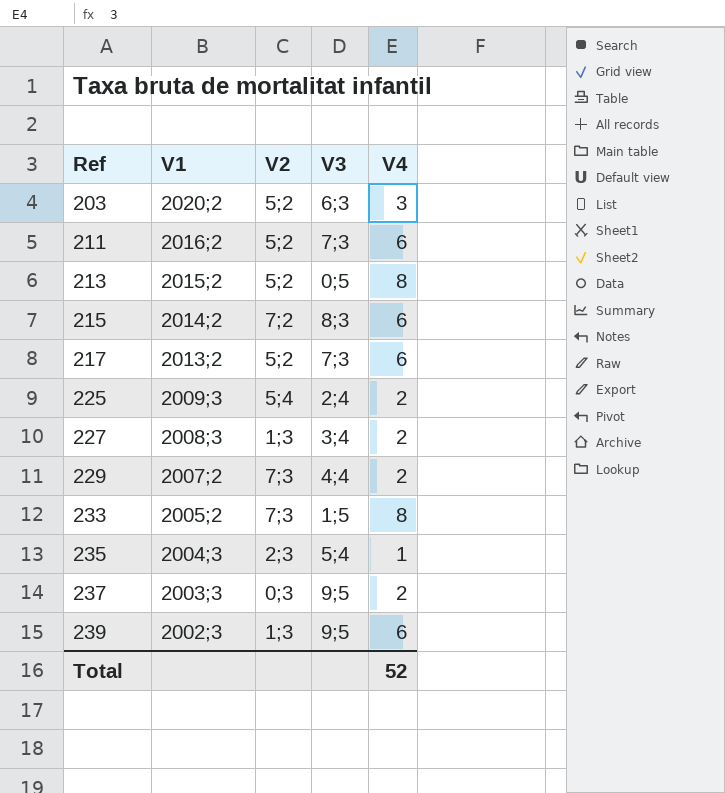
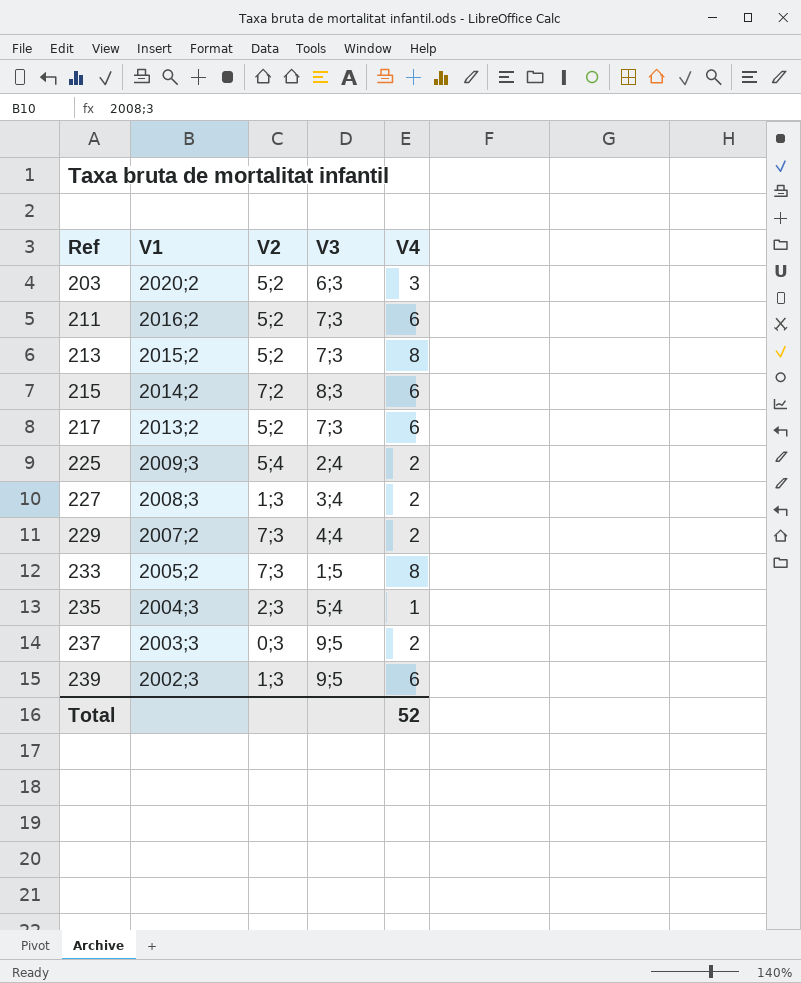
213 | V3: 0;5 -> 7;3

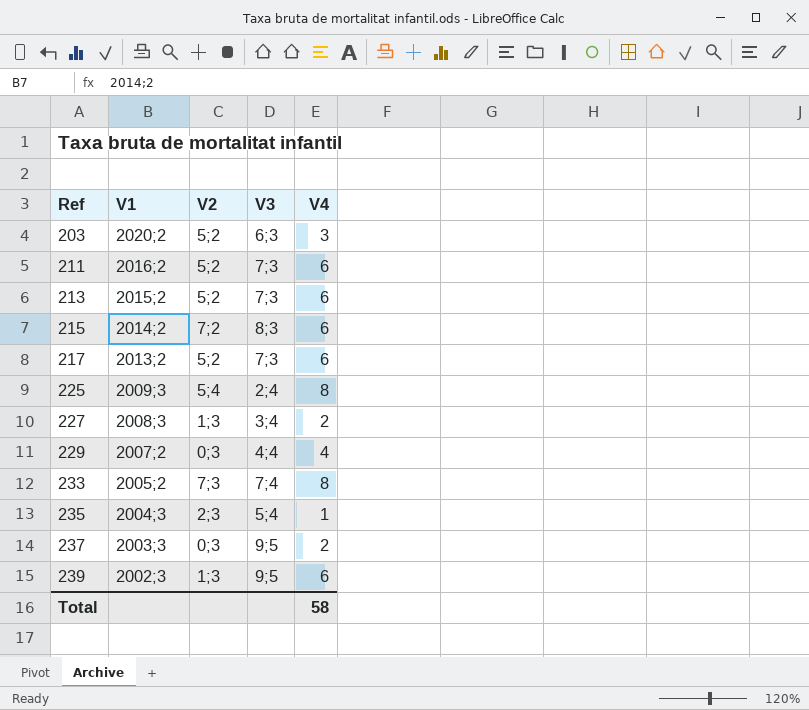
213 | V4: 8 -> 6
225 | V4: 2 -> 8
229 | V2: 7;3 -> 0;3
229 | V4: 2 -> 4
233 | V3: 1;5 -> 7;4
Total | V4: 52 -> 58

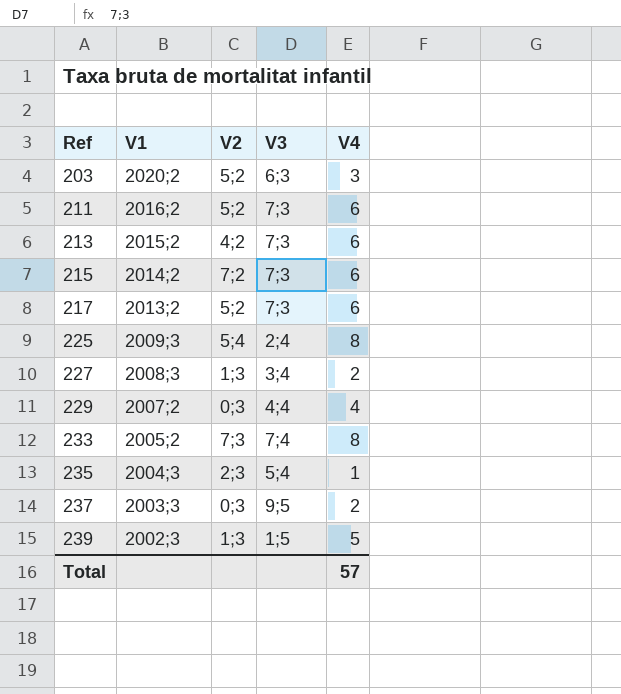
213 | V2: 5;2 -> 4;2
215 | V3: 8;3 -> 7;3
239 | V3: 9;5 -> 1;5
239 | V4: 6 -> 5
Total | V4: 58 -> 57

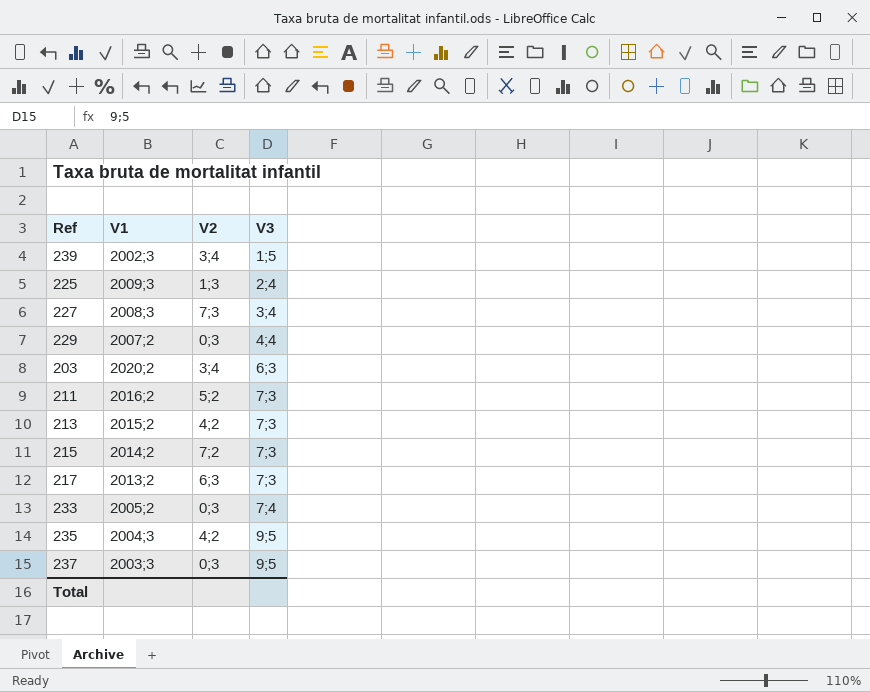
row order: Ref ascending -> V3 ascending
column V4 | position: 5 -> none
239 | V2: 1;3 -> 3;4
225 | V2: 5;4 -> 1;3
227 | V2: 1;3 -> 7;3
203 | V2: 5;2 -> 3;4
217 | V2: 5;2 -> 6;3
233 | V2: 7;3 -> 0;3
235 | V2: 2;3 -> 4;2
235 | V3: 5;4 -> 9;5

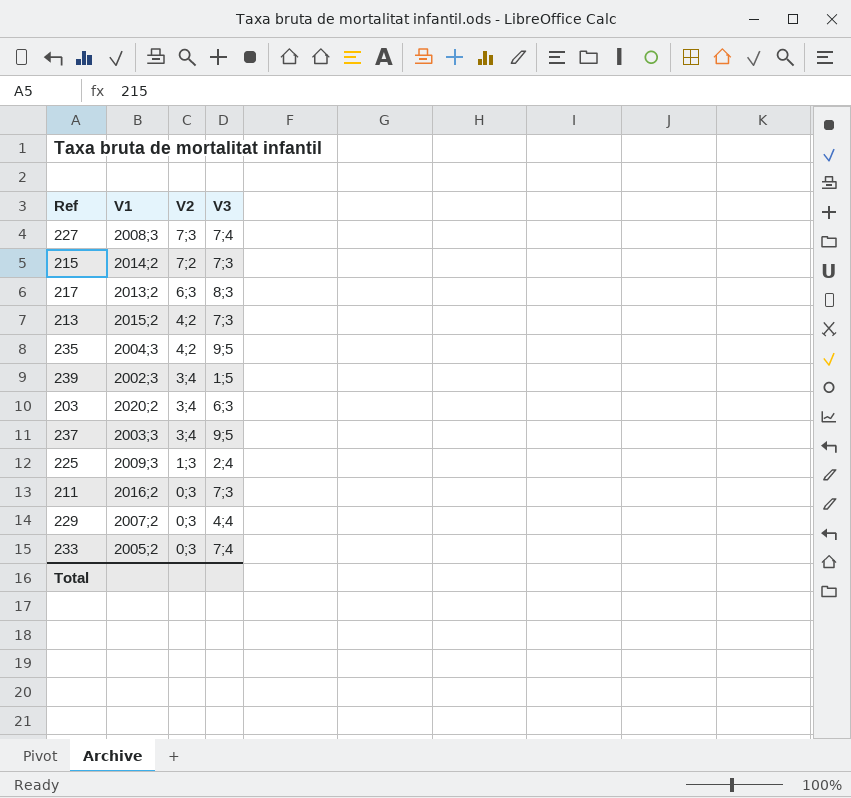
row order: V3 ascending -> V2 descending
227 | V3: 3;4 -> 7;4
217 | V3: 7;3 -> 8;3
237 | V2: 0;3 -> 3;4
211 | V2: 5;2 -> 0;3

